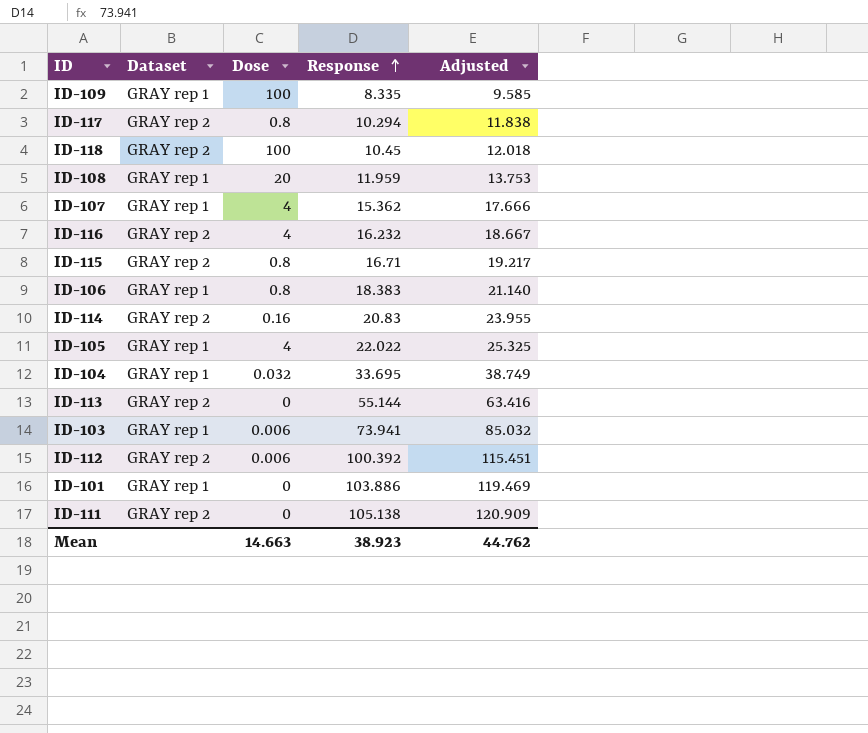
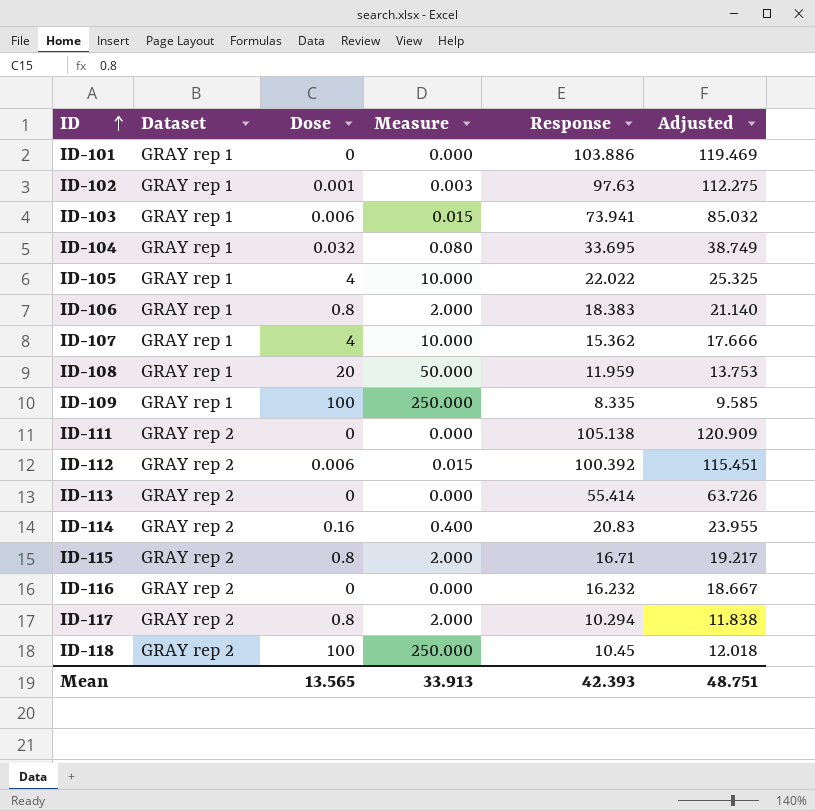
row order: Response ascending -> ID ascending
column Measure | formula: none -> [Dose] * 2.5
row ID-102: none -> GRAY rep 1 | 0.001 | 0.003 | 97.63 | 112.275
ID-113 | Response: 55.144 -> 55.414
ID-113 | Adjusted: 63.416 -> 63.726
ID-116 | Dose: 4 -> 0
Mean | Dose: 14.663 -> 13.565
Mean | Response: 38.923 -> 42.393
Mean | Adjusted: 44.762 -> 48.751

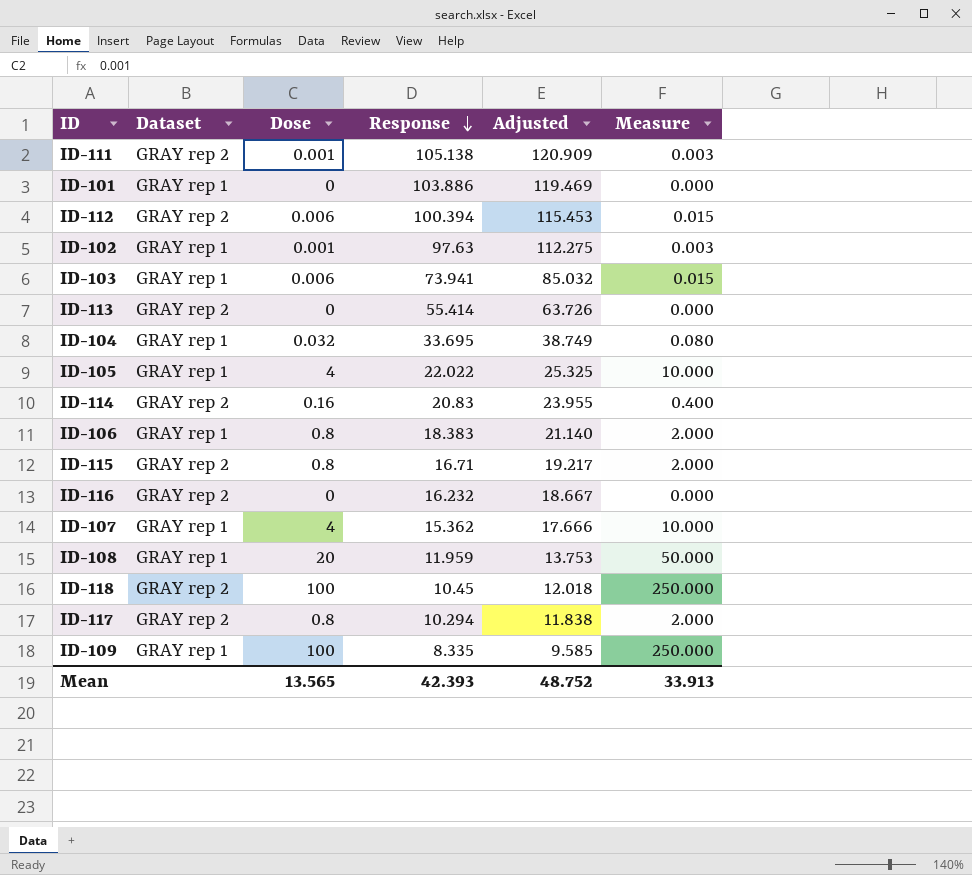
row order: ID ascending -> Response descending
column Measure | position: 4 -> 6
ID-111 | Dose: 0 -> 0.001
ID-111 | Measure: 0.000 -> 0.003
ID-112 | Response: 100.392 -> 100.394
ID-112 | Adjusted: 115.451 -> 115.453
Mean | Adjusted: 48.751 -> 48.752

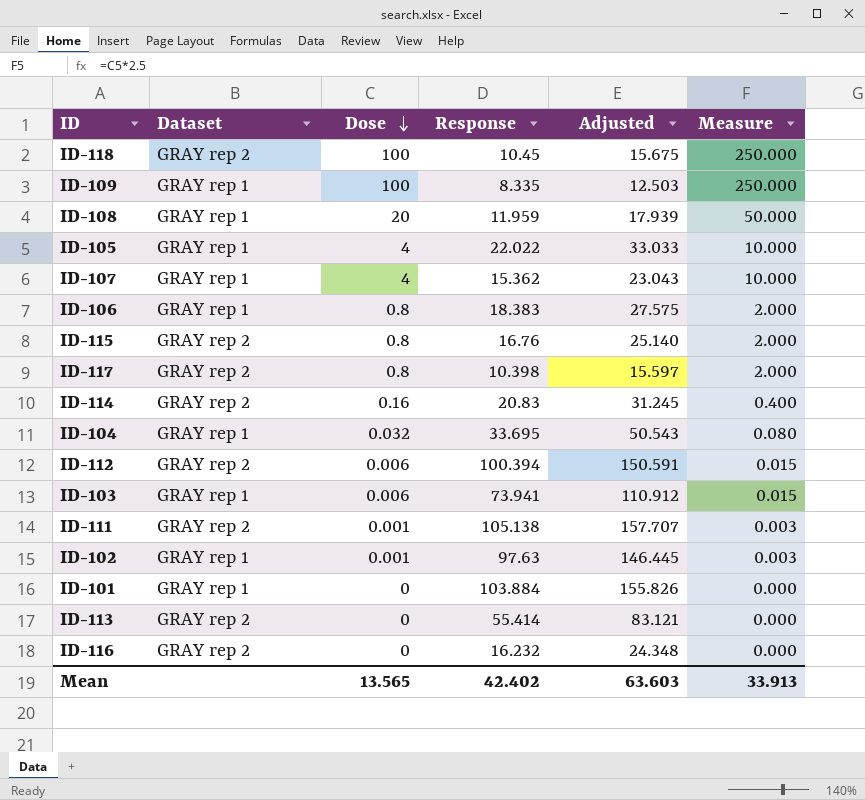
row order: Response descending -> Dose descending
column Adjusted | formula: [Response] * 1.15 -> [Response] * 1.5
ID-115 | Response: 16.71 -> 16.76
ID-117 | Response: 10.294 -> 10.398
ID-101 | Response: 103.886 -> 103.884
Mean | Response: 42.393 -> 42.402
Mean | Adjusted: 48.752 -> 63.603

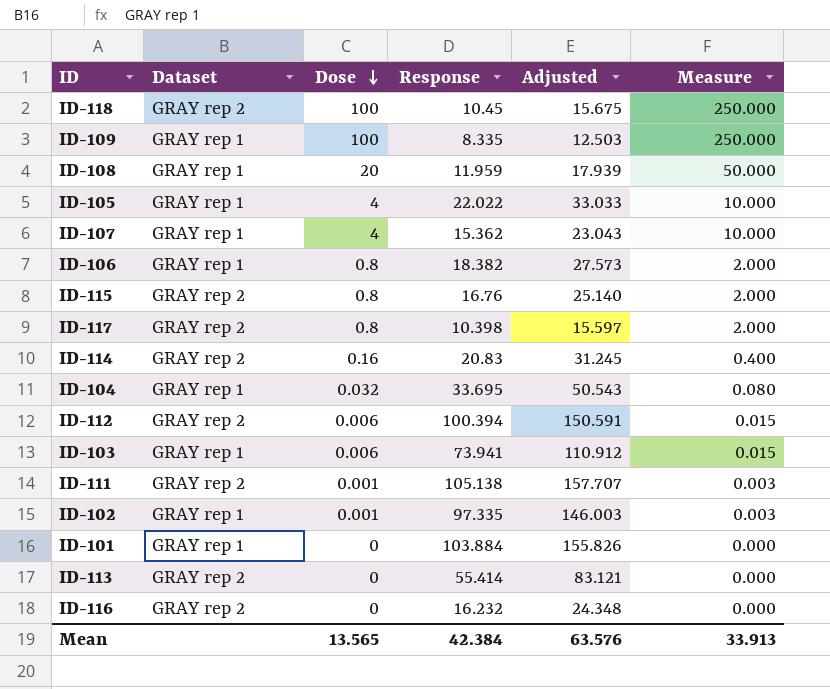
ID-106 | Response: 18.383 -> 18.382
ID-106 | Adjusted: 27.575 -> 27.573
ID-102 | Response: 97.63 -> 97.335
ID-102 | Adjusted: 146.445 -> 146.003
Mean | Response: 42.402 -> 42.384
Mean | Adjusted: 63.603 -> 63.576

